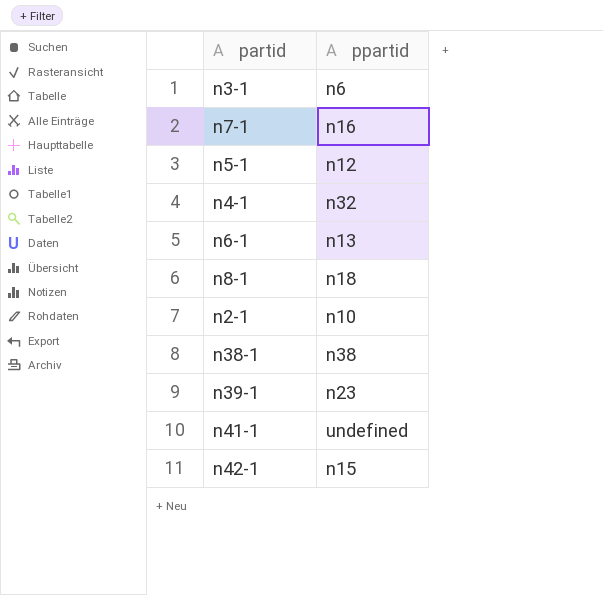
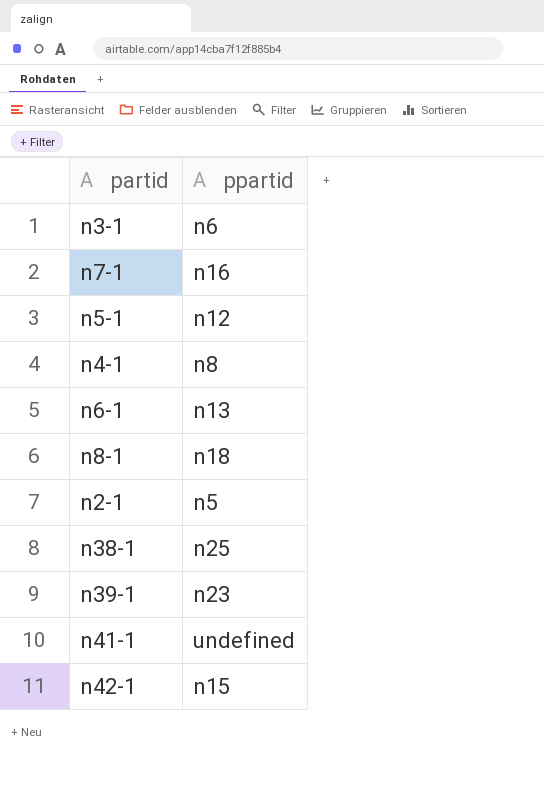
n4-1 | ppartid: n32 -> n8
n2-1 | ppartid: n10 -> n5
n38-1 | ppartid: n38 -> n25

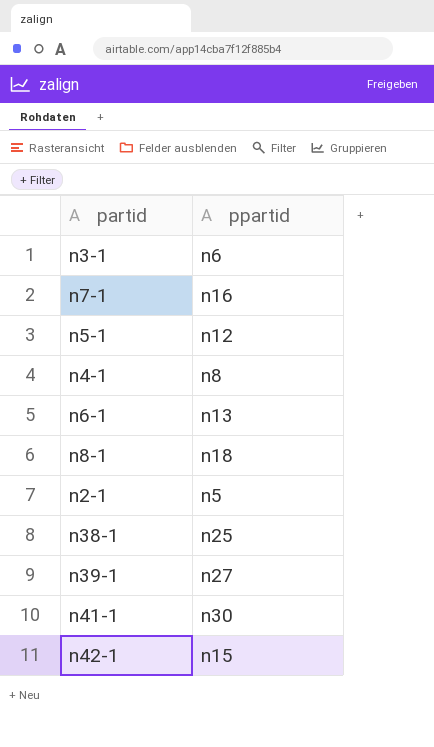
n39-1 | ppartid: n23 -> n27
n41-1 | ppartid: undefined -> n30

